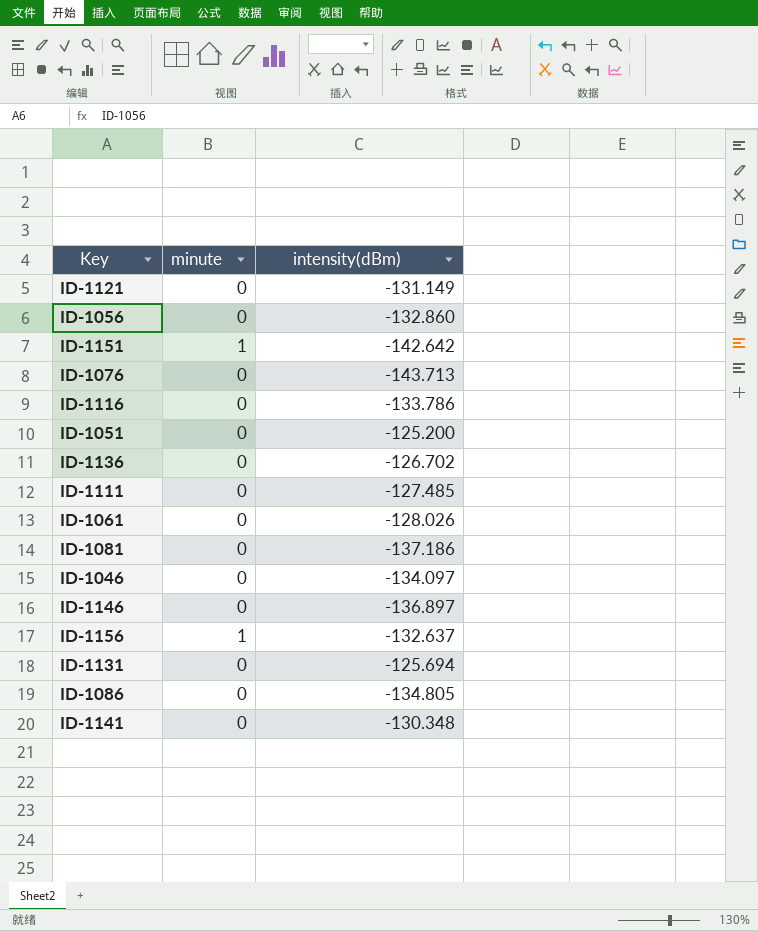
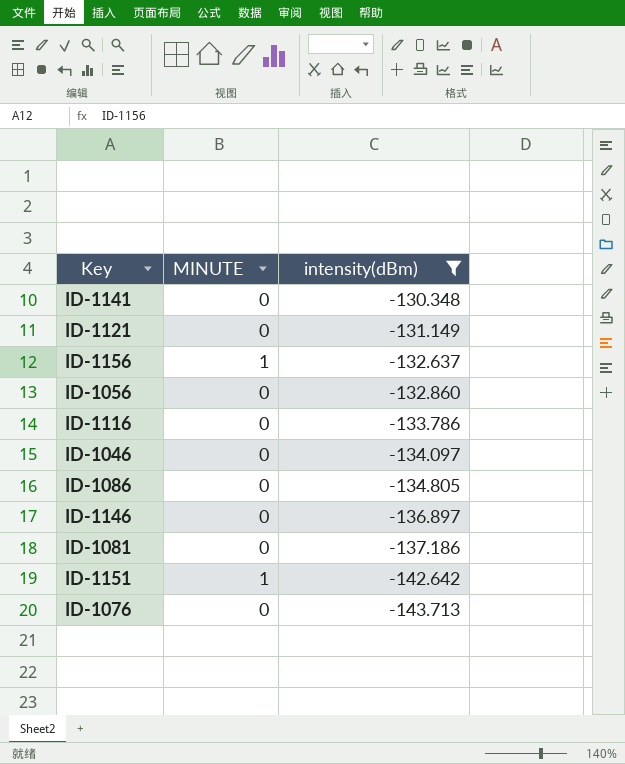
filter: none -> intensity(dBm) <= -130.348
row order: none -> intensity(dBm) descending
column name: minute -> MINUTE

